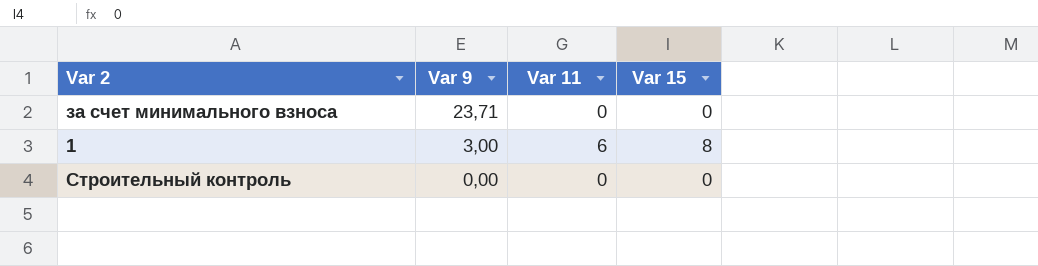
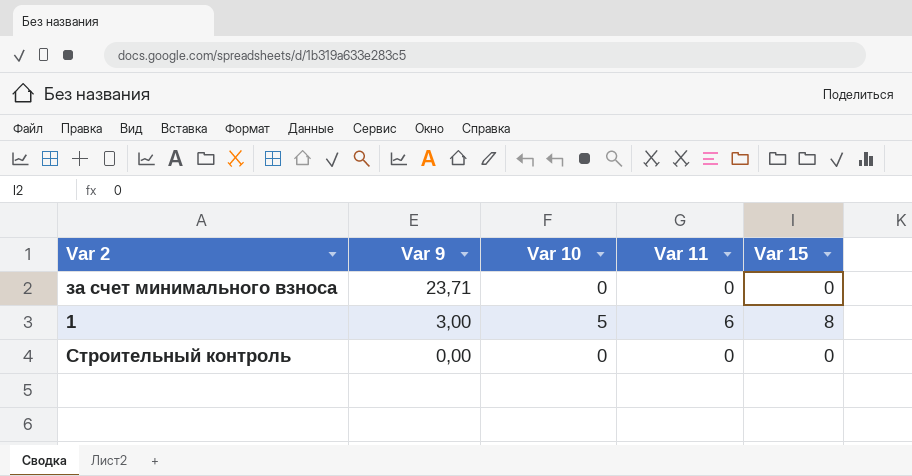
column Var 10 | position: none -> 3

